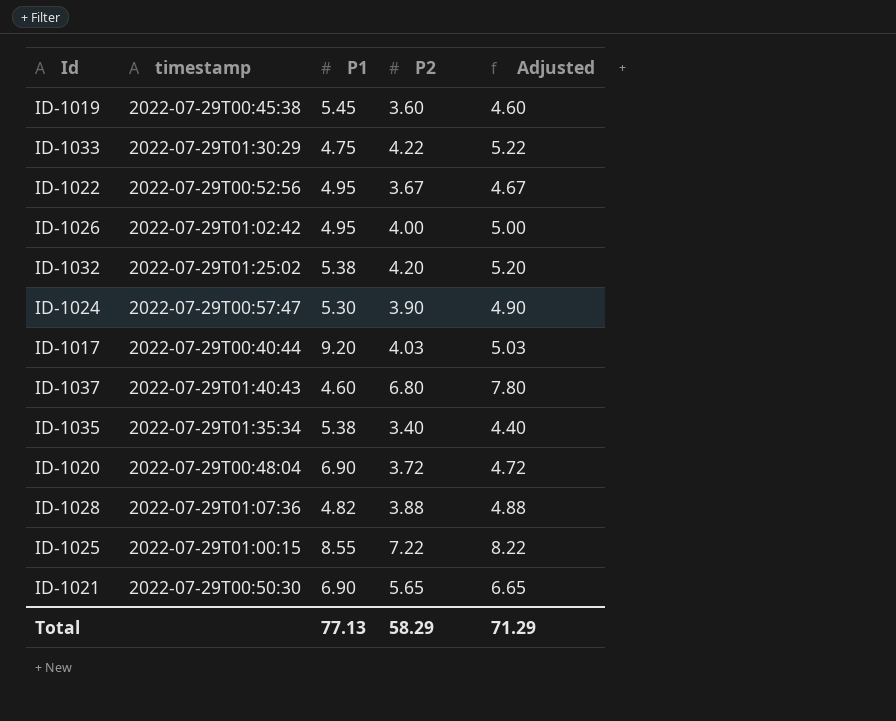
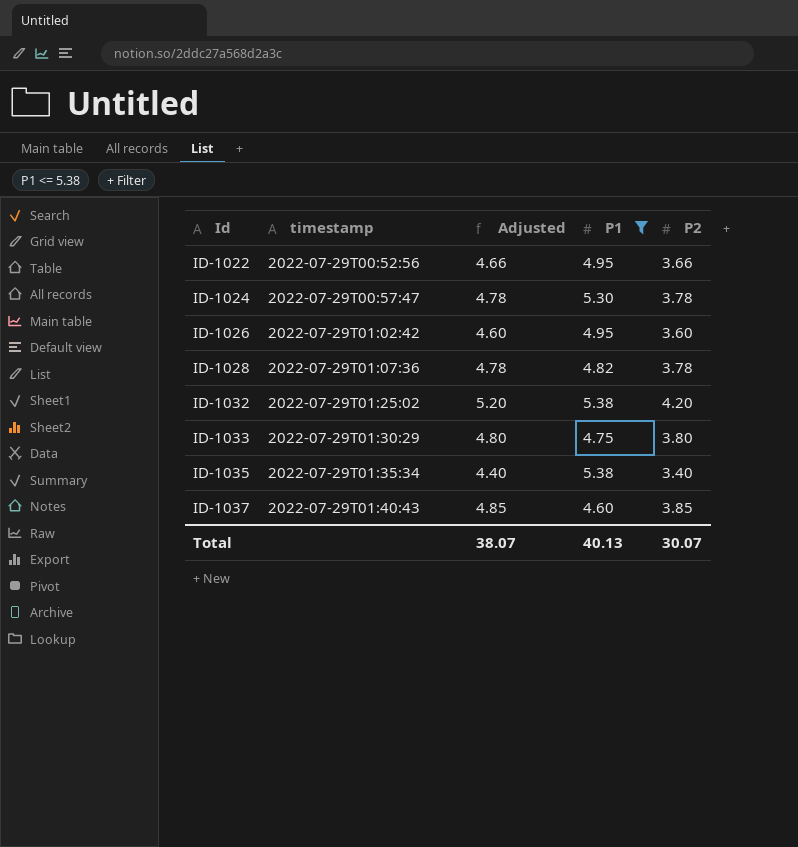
filter: none -> P1 <= 5.38
row order: none -> Id ascending
column Adjusted | position: 5 -> 3
ID-1022 | Adjusted: 4.67 -> 4.66
ID-1022 | P2: 3.67 -> 3.66
ID-1024 | Adjusted: 4.90 -> 4.78
ID-1024 | P2: 3.90 -> 3.78
ID-1026 | Adjusted: 5.00 -> 4.60
ID-1026 | P2: 4.00 -> 3.60
ID-1028 | Adjusted: 4.88 -> 4.78
ID-1028 | P2: 3.88 -> 3.78
ID-1033 | Adjusted: 5.22 -> 4.80
ID-1033 | P2: 4.22 -> 3.80
ID-1037 | Adjusted: 7.80 -> 4.85
ID-1037 | P2: 6.80 -> 3.85
Total | Adjusted: 71.29 -> 38.07
Total | P1: 77.13 -> 40.13
Total | P2: 58.29 -> 30.07

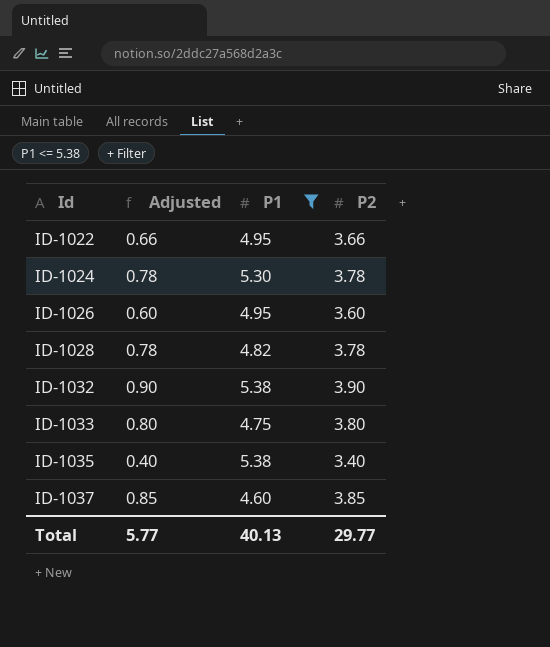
column timestamp | position: 2 -> none
column Adjusted | formula: [P2] + 1 -> [P2] - 3
ID-1032 | P2: 4.20 -> 3.90
Total | Adjusted: 38.07 -> 5.77
Total | P2: 30.07 -> 29.77

